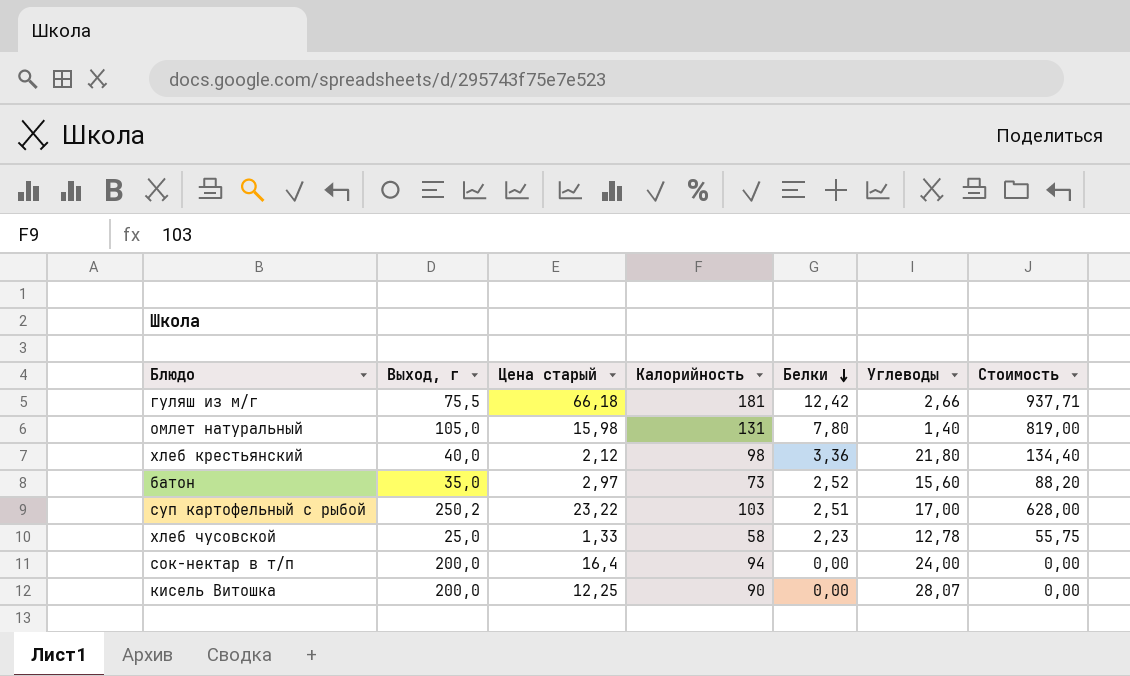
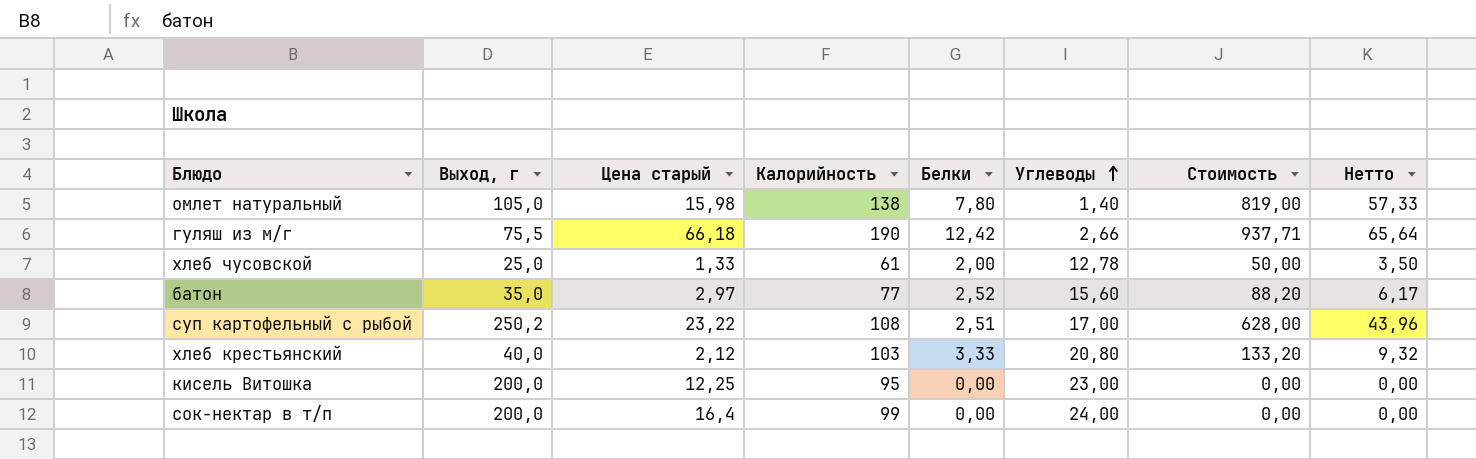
row order: Белки descending -> Углеводы ascending
column Нетто | formula: none -> [Стоимость] * 0,07
омлет натуральный | Калорийность: 131 -> 138
гуляш из м/г | Калорийность: 181 -> 190
хлеб чусовской | Калорийность: 58 -> 61
хлеб чусовской | Белки: 2,23 -> 2,00
хлеб чусовской | Стоимость: 55,75 -> 50,00
батон | Калорийность: 73 -> 77
суп картофельный с рыбой | Калорийность: 103 -> 108
хлеб крестьянский | Калорийность: 98 -> 103
хлеб крестьянский | Белки: 3,36 -> 3,33
хлеб крестьянский | Углеводы: 21,80 -> 20,80
хлеб крестьянский | Стоимость: 134,40 -> 133,20
кисель Витошка | Калорийность: 90 -> 95
кисель Витошка | Углеводы: 28,07 -> 23,00
сок-нектар в т/п | Калорийность: 94 -> 99

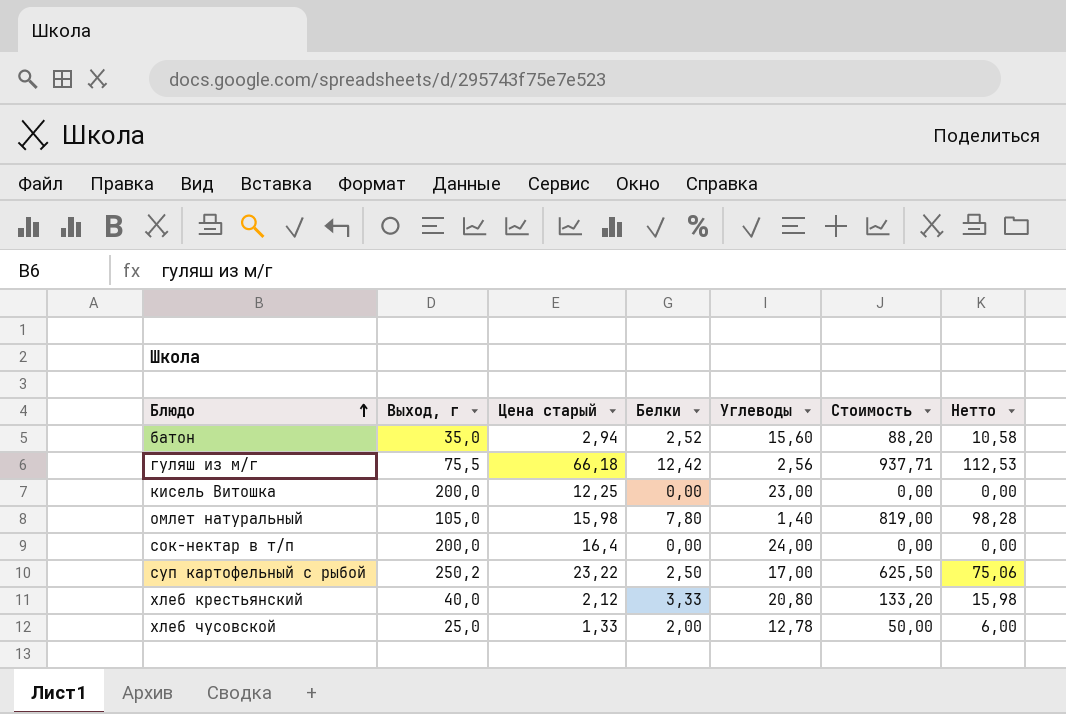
row order: Углеводы ascending -> Блюдо ascending
column Калорийность | position: 4 -> none
column Нетто | formula: [Стоимость] * 0,07 -> [Стоимость] * 0,12
батон | Цена старый: 2,97 -> 2,94
гуляш из м/г | Углеводы: 2,66 -> 2,56
суп картофельный с рыбой | Белки: 2,51 -> 2,50
суп картофельный с рыбой | Стоимость: 628,00 -> 625,50

